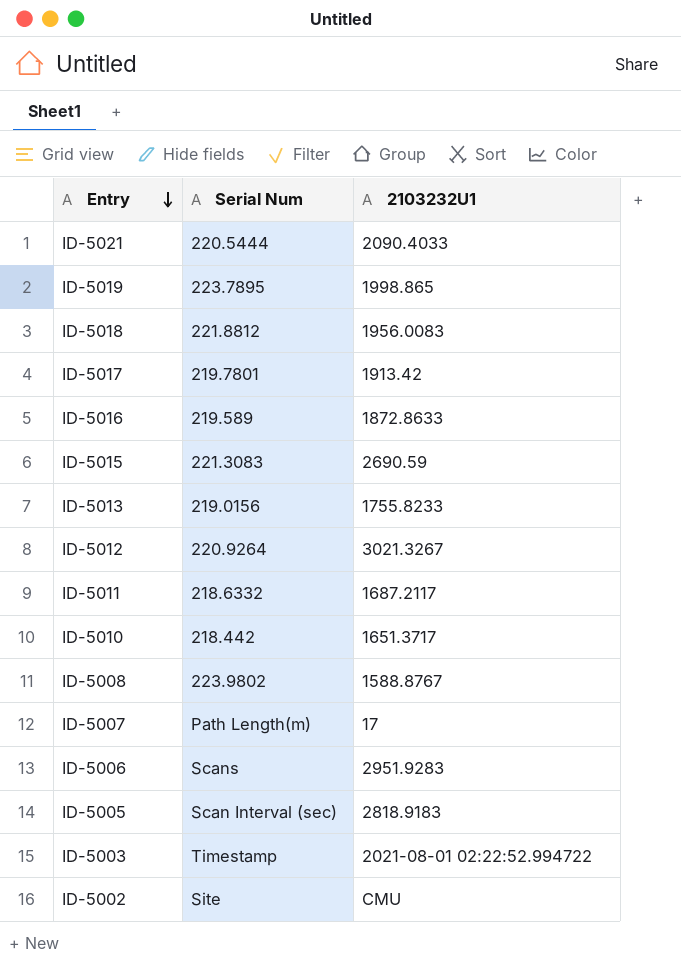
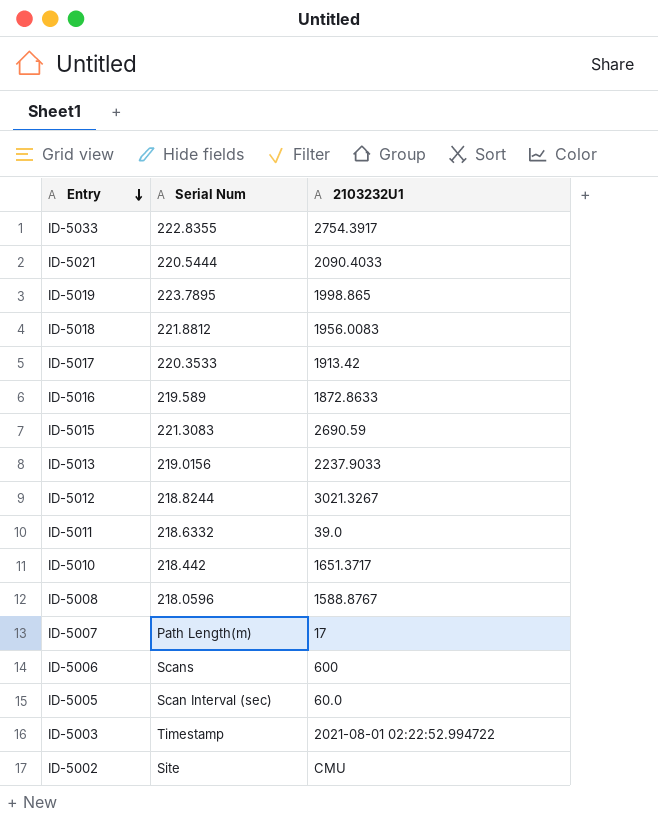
row ID-5033: none -> 222.8355 | 2754.3917
ID-5017 | Serial Num: 219.7801 -> 220.3533
ID-5013 | 2103232U1: 1755.8233 -> 2237.9033
ID-5012 | Serial Num: 220.9264 -> 218.8244
ID-5011 | 2103232U1: 1687.2117 -> 39.0
ID-5008 | Serial Num: 223.9802 -> 218.0596
ID-5006 | 2103232U1: 2951.9283 -> 600
ID-5005 | 2103232U1: 2818.9183 -> 60.0

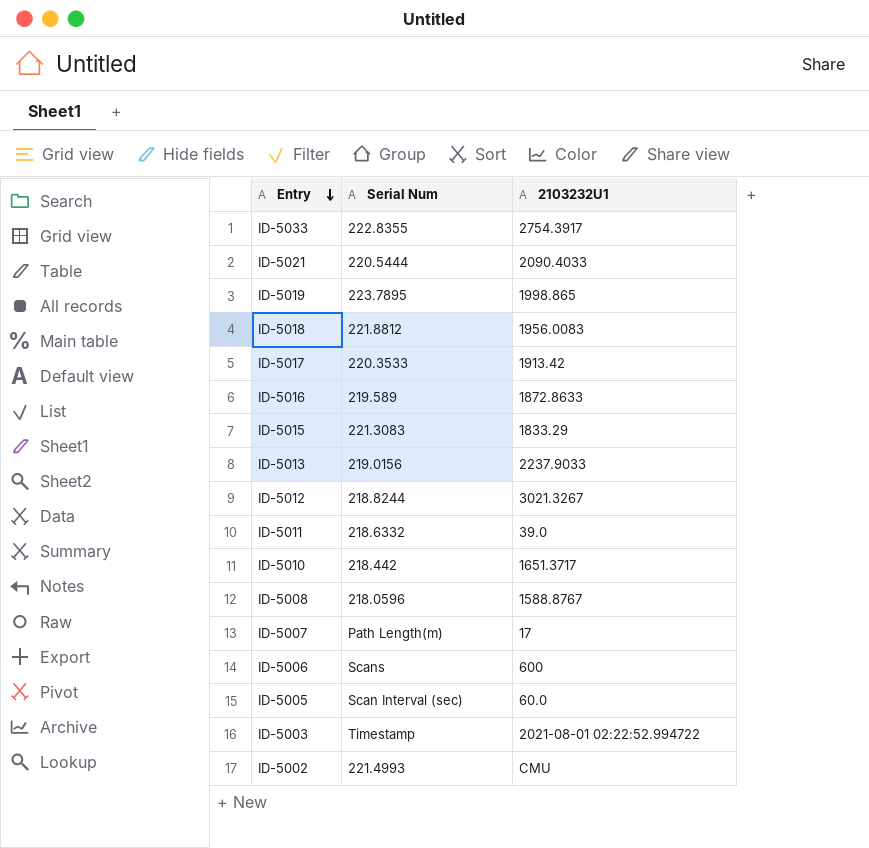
ID-5015 | 2103232U1: 2690.59 -> 1833.29
ID-5002 | Serial Num: Site -> 221.4993

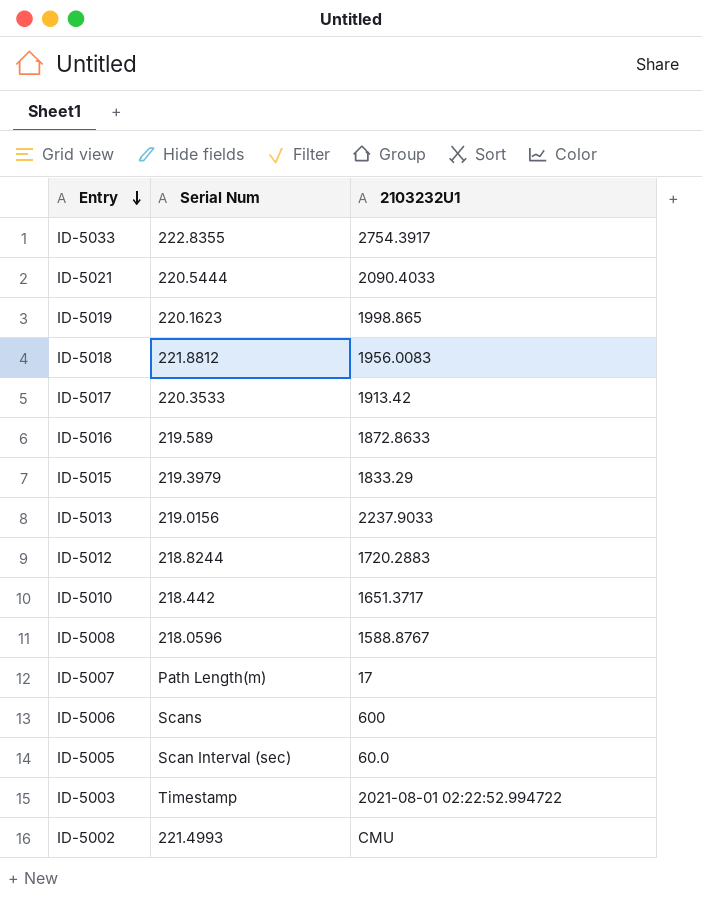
row ID-5011: 218.6332 | 39.0 -> none
ID-5019 | Serial Num: 223.7895 -> 220.1623
ID-5015 | Serial Num: 221.3083 -> 219.3979
ID-5012 | 2103232U1: 3021.3267 -> 1720.2883

